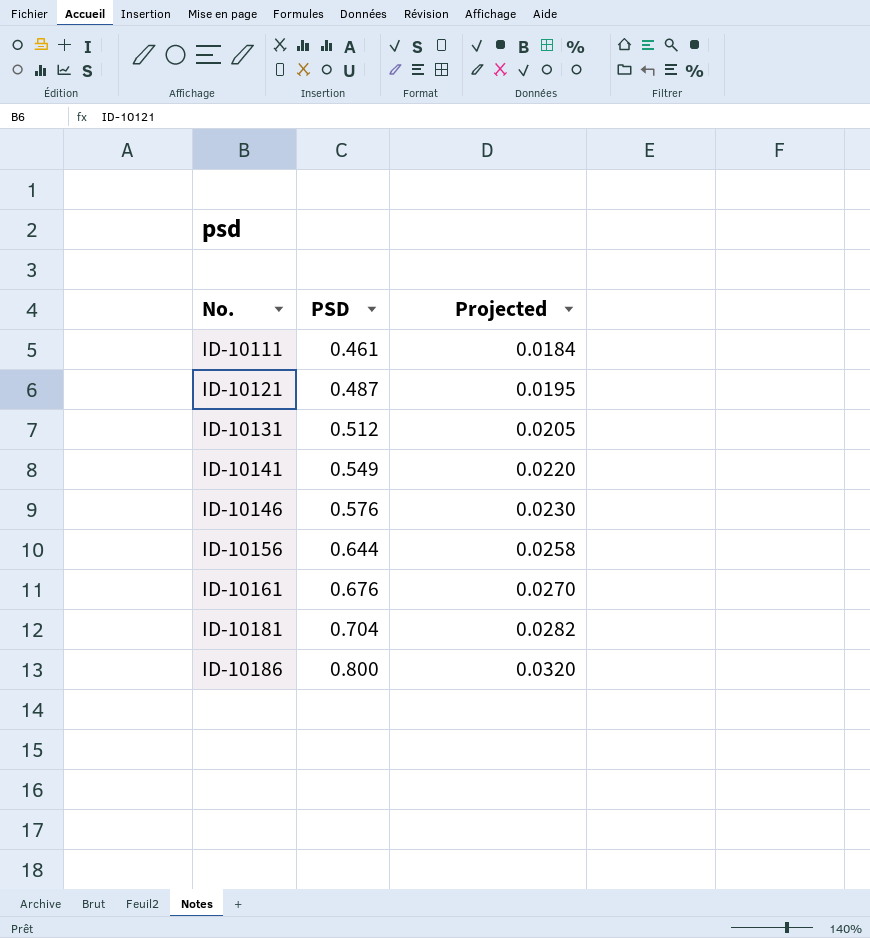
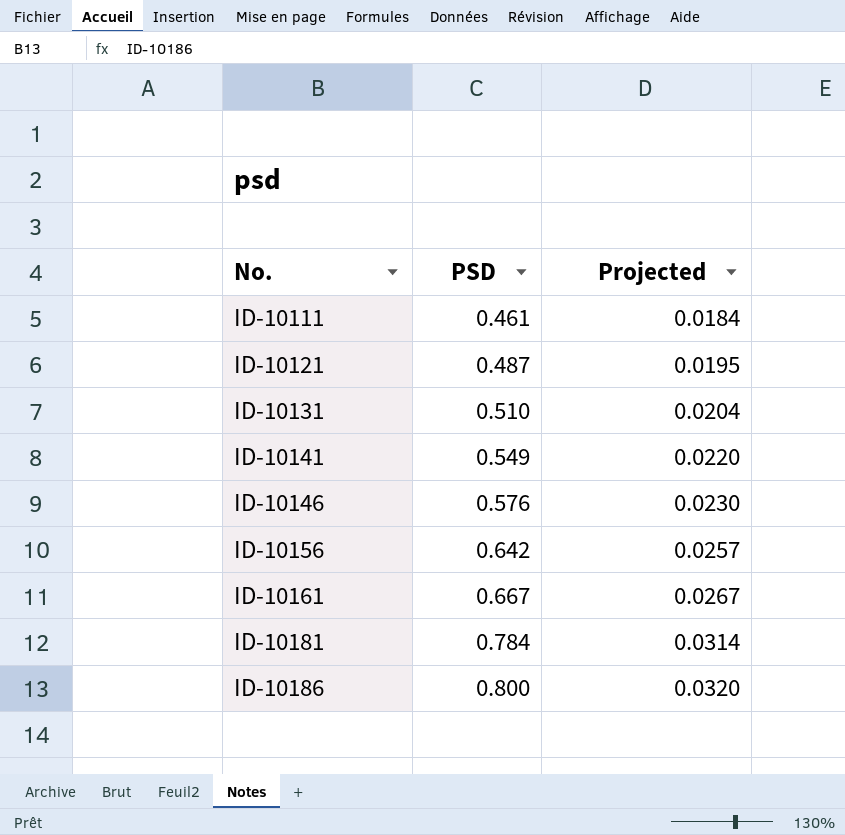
ID-10131 | PSD: 0.512 -> 0.510
ID-10131 | Projected: 0.0205 -> 0.0204
ID-10156 | PSD: 0.644 -> 0.642
ID-10156 | Projected: 0.0258 -> 0.0257
ID-10161 | PSD: 0.676 -> 0.667
ID-10161 | Projected: 0.0270 -> 0.0267
ID-10181 | PSD: 0.704 -> 0.784
ID-10181 | Projected: 0.0282 -> 0.0314

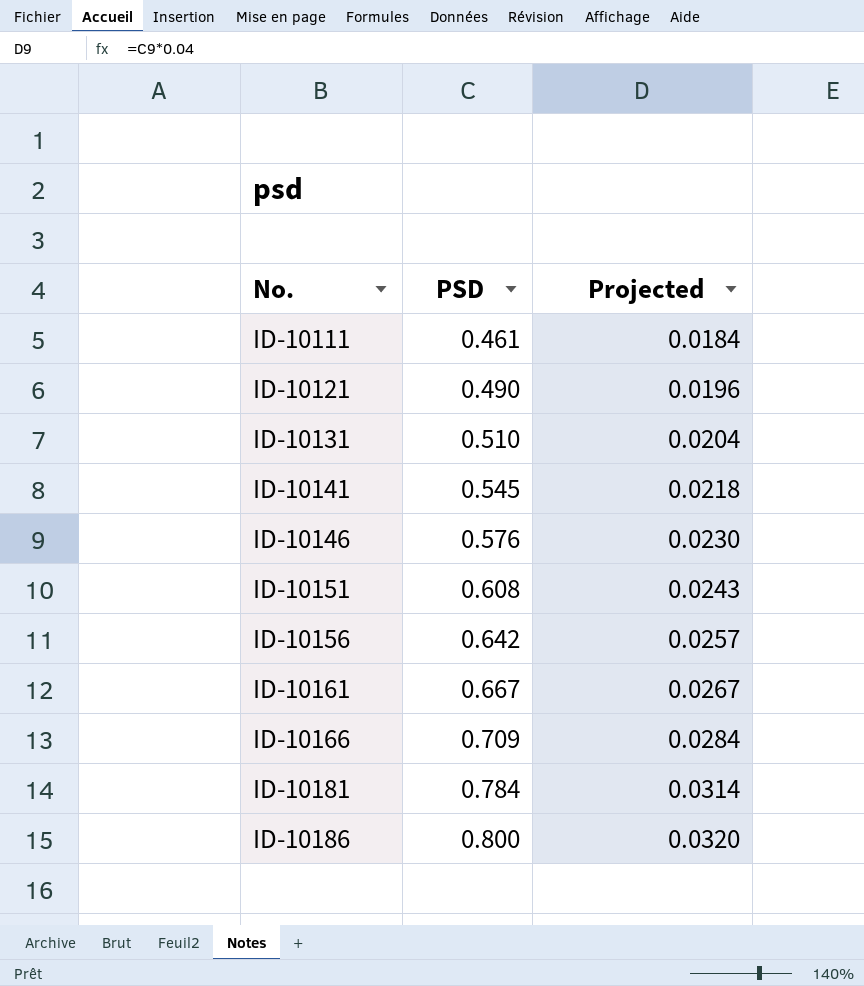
ID-10121 | PSD: 0.487 -> 0.490
ID-10121 | Projected: 0.0195 -> 0.0196
ID-10141 | PSD: 0.549 -> 0.545
ID-10141 | Projected: 0.0220 -> 0.0218
row ID-10151: none -> 0.608 | 0.0243
row ID-10166: none -> 0.709 | 0.0284

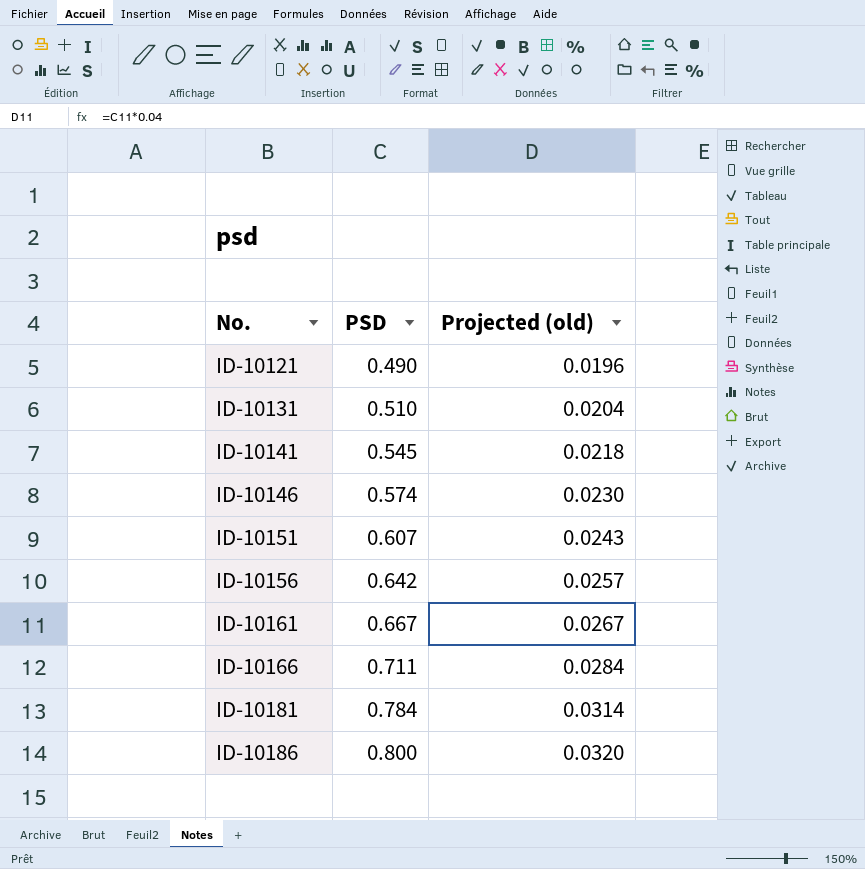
column name: Projected -> Projected (old)
row ID-10111: 0.461 | 0.0184 -> none
ID-10146 | PSD: 0.576 -> 0.574
ID-10151 | PSD: 0.608 -> 0.607
ID-10166 | PSD: 0.709 -> 0.711

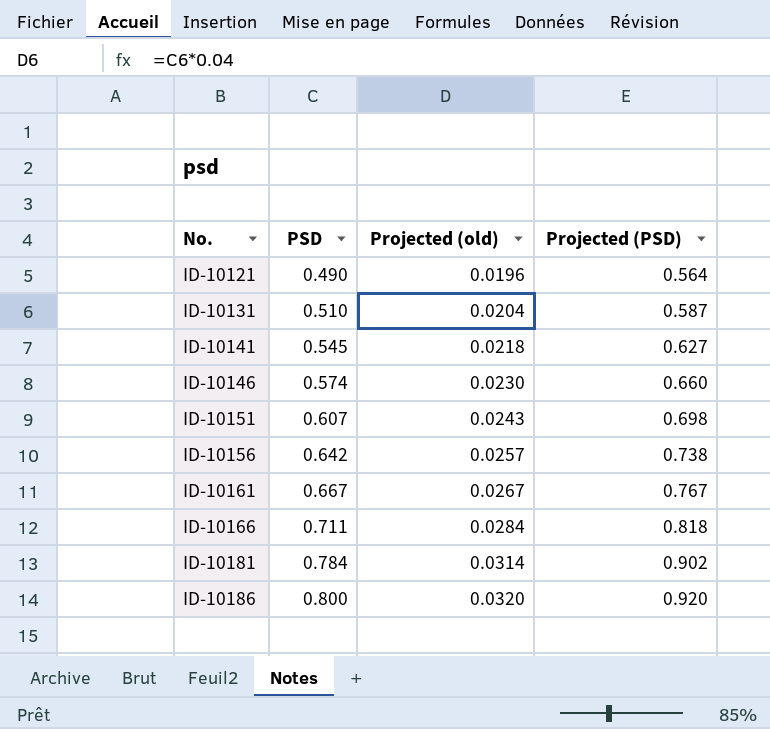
column Projected (PSD) | formula: none -> [PSD] * 1.15

